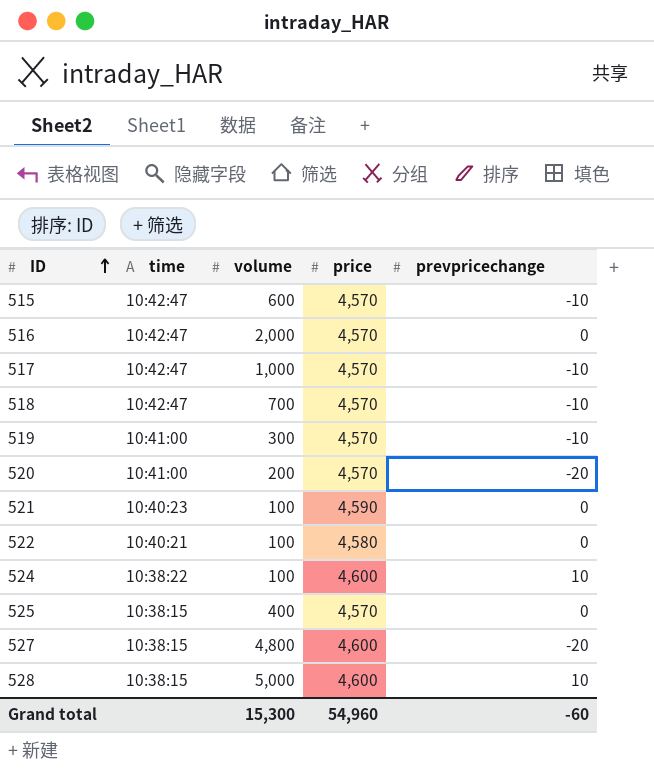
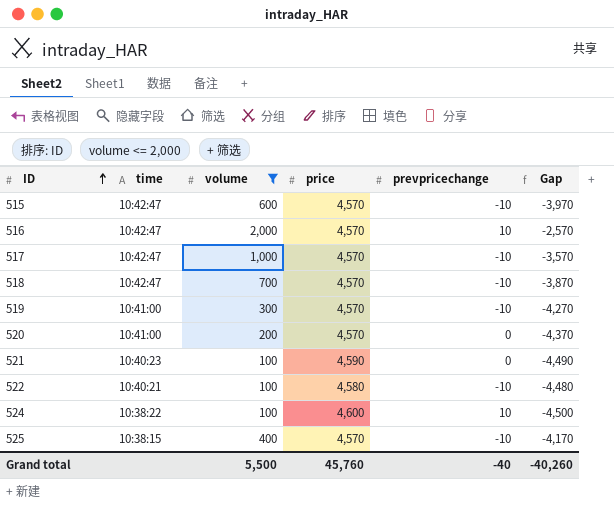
filter: none -> volume <= 2,000
column Gap | formula: none -> [volume] - [price]
516 | prevpricechange: 0 -> 10
520 | prevpricechange: -20 -> 0
522 | prevpricechange: 0 -> -10
525 | prevpricechange: 0 -> -10
Grand total | volume: 15,300 -> 5,500
Grand total | price: 54,960 -> 45,760
Grand total | prevpricechange: -60 -> -40

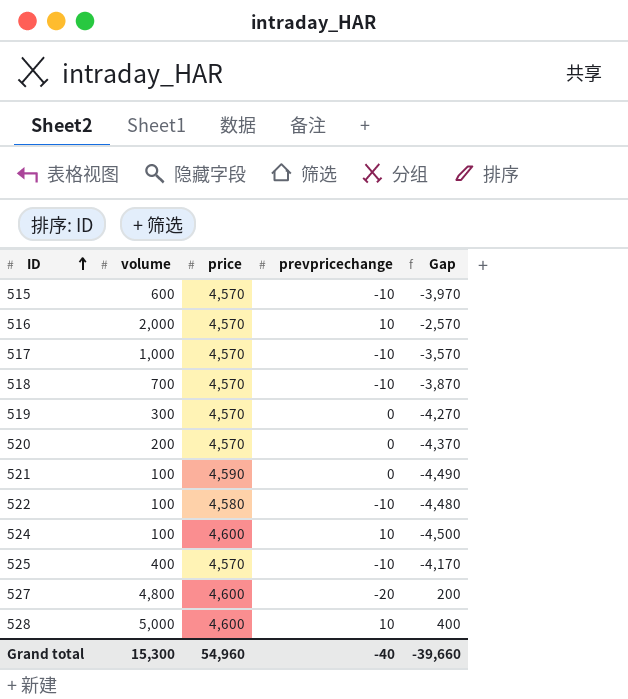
filter: volume <= 2,000 -> none
column time | position: 2 -> none
519 | prevpricechange: -10 -> 0
Grand total | volume: 5,500 -> 15,300
Grand total | price: 45,760 -> 54,960
Grand total | Gap: -40,260 -> -39,660

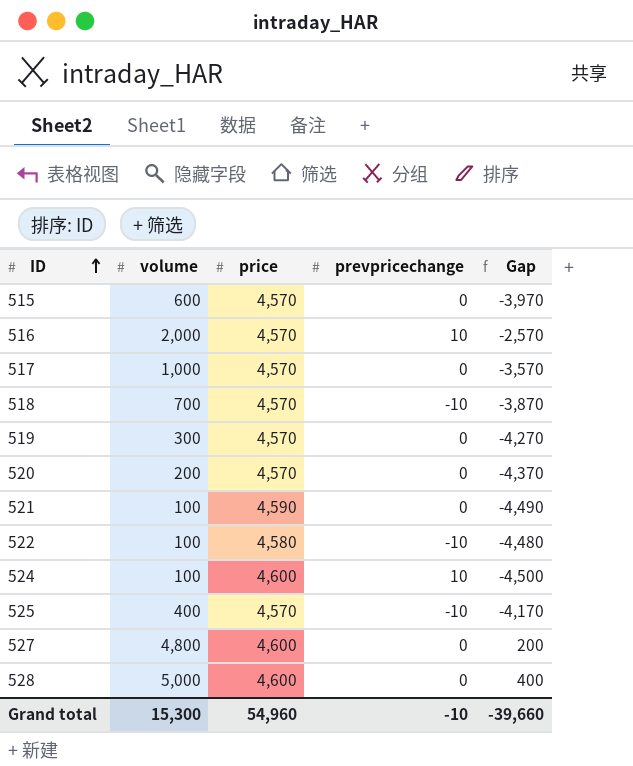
515 | prevpricechange: -10 -> 0
517 | prevpricechange: -10 -> 0
527 | prevpricechange: -20 -> 0
528 | prevpricechange: 10 -> 0
Grand total | prevpricechange: -40 -> -10

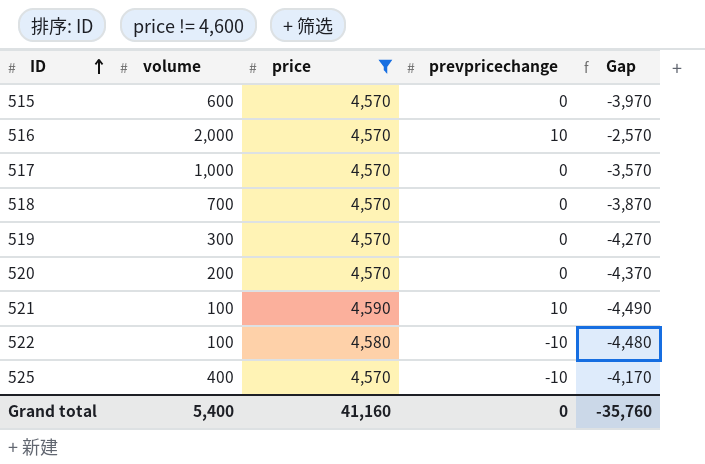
filter: none -> price != 4,600
518 | prevpricechange: -10 -> 0
521 | prevpricechange: 0 -> 10
Grand total | volume: 15,300 -> 5,400
Grand total | price: 54,960 -> 41,160
Grand total | prevpricechange: -10 -> 0
Grand total | Gap: -39,660 -> -35,760

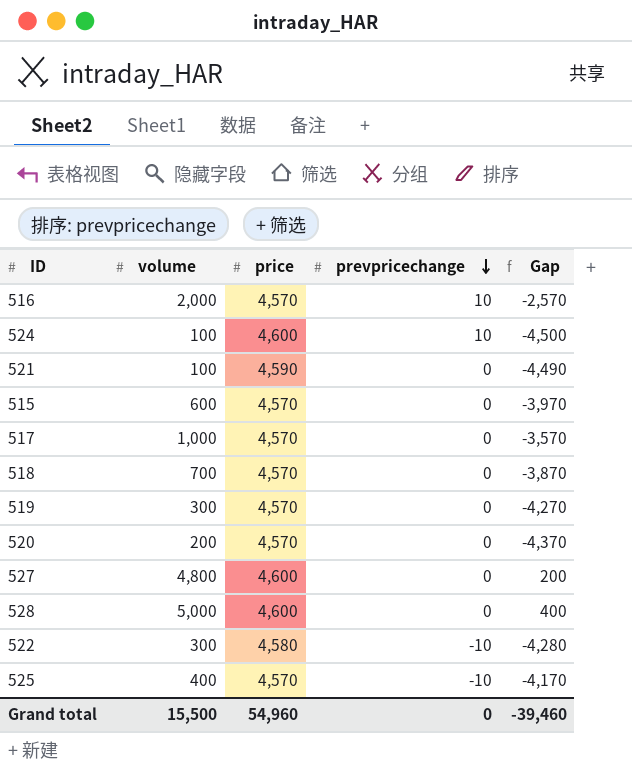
filter: price != 4,600 -> none
row order: ID ascending -> prevpricechange descending
521 | prevpricechange: 10 -> 0
522 | volume: 100 -> 300
522 | Gap: -4,480 -> -4,280
Grand total | volume: 5,400 -> 15,500
Grand total | price: 41,160 -> 54,960
Grand total | Gap: -35,760 -> -39,460

